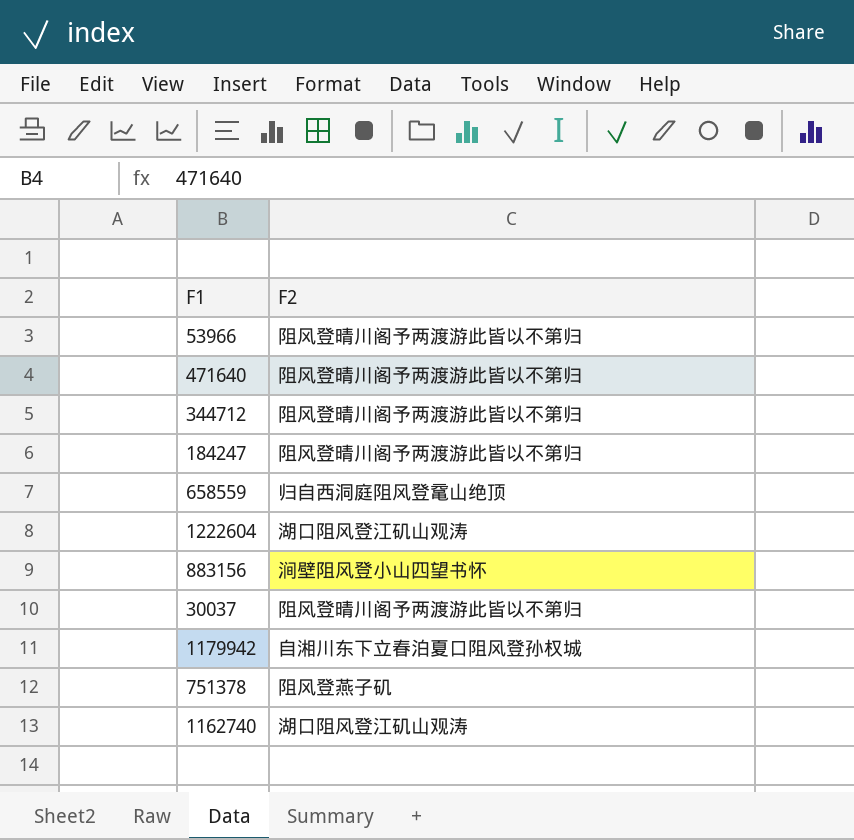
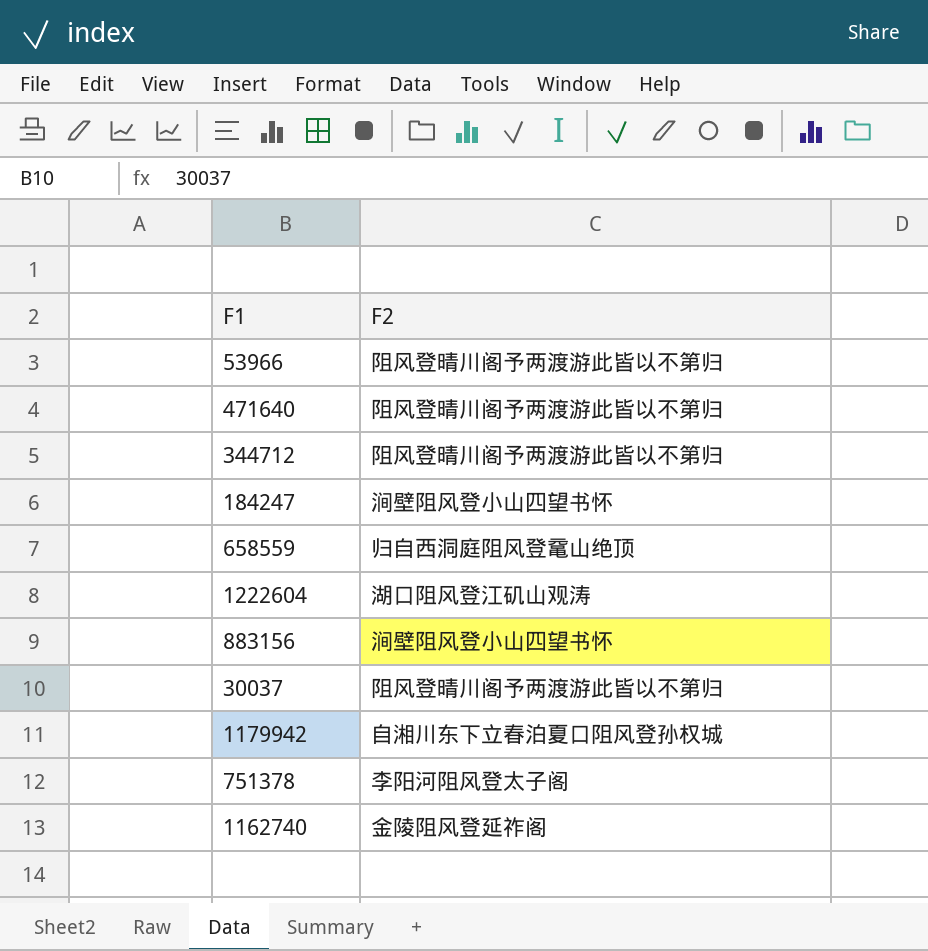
184247 | F2: 阻风登晴川阁予两渡游此皆以不第归 -> 涧壁阻风登小山四望书怀
751378 | F2: 阻风登燕子矶 -> 李阳河阻风登太子阁
1162740 | F2: 湖口阻风登江矶山观涛 -> 金陵阻风登延祚阁

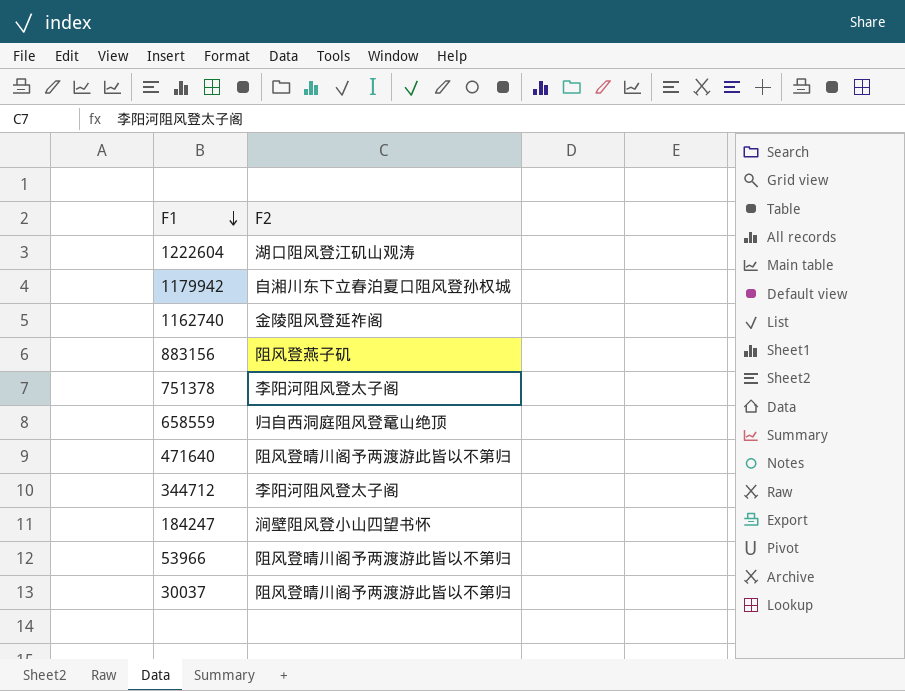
row order: none -> F1 descending
883156 | F2: 涧壁阻风登小山四望书怀 -> 阻风登燕子矶
344712 | F2: 阻风登晴川阁予两渡游此皆以不第归 -> 李阳河阻风登太子阁

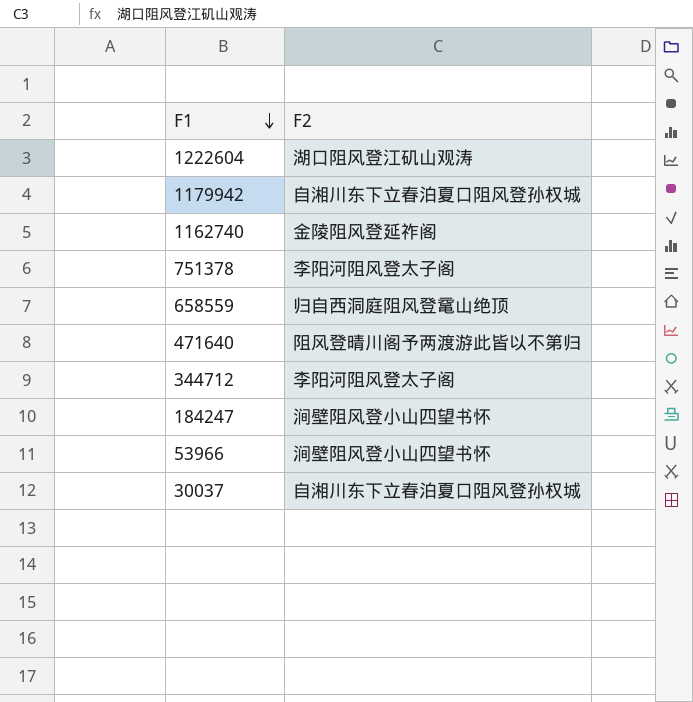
row 883156: 阻风登燕子矶 -> none
53966 | F2: 阻风登晴川阁予两渡游此皆以不第归 -> 涧壁阻风登小山四望书怀
30037 | F2: 阻风登晴川阁予两渡游此皆以不第归 -> 自湘川东下立春泊夏口阻风登孙权城

